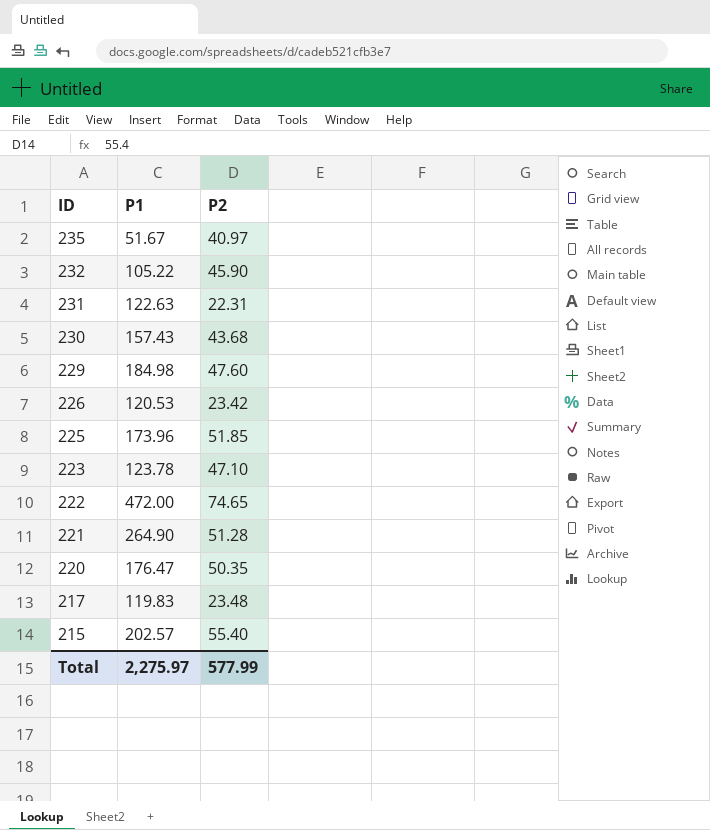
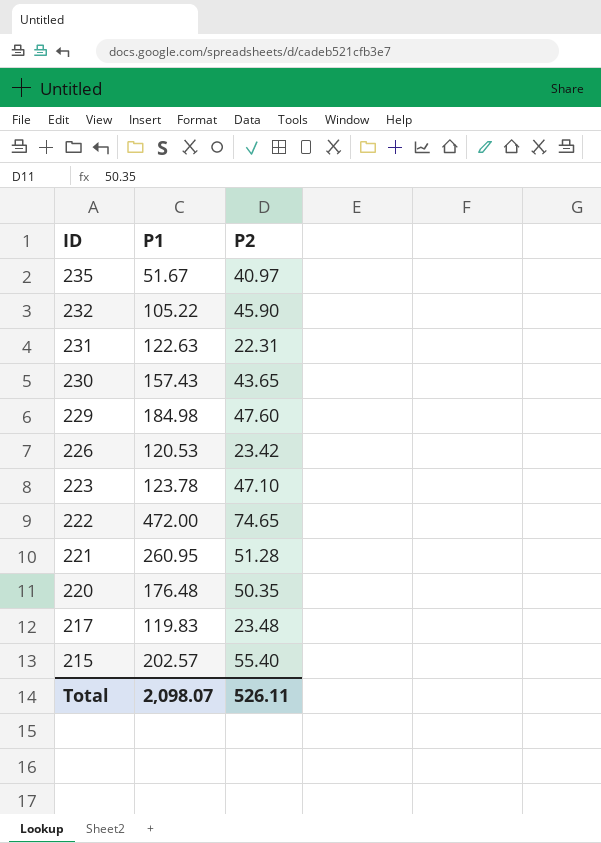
row 225: 173.96 | 51.85 -> none
230 | P2: 43.68 -> 43.65
221 | P1: 264.90 -> 260.95
220 | P1: 176.47 -> 176.48
Total | P1: 2,275.97 -> 2,098.07
Total | P2: 577.99 -> 526.11

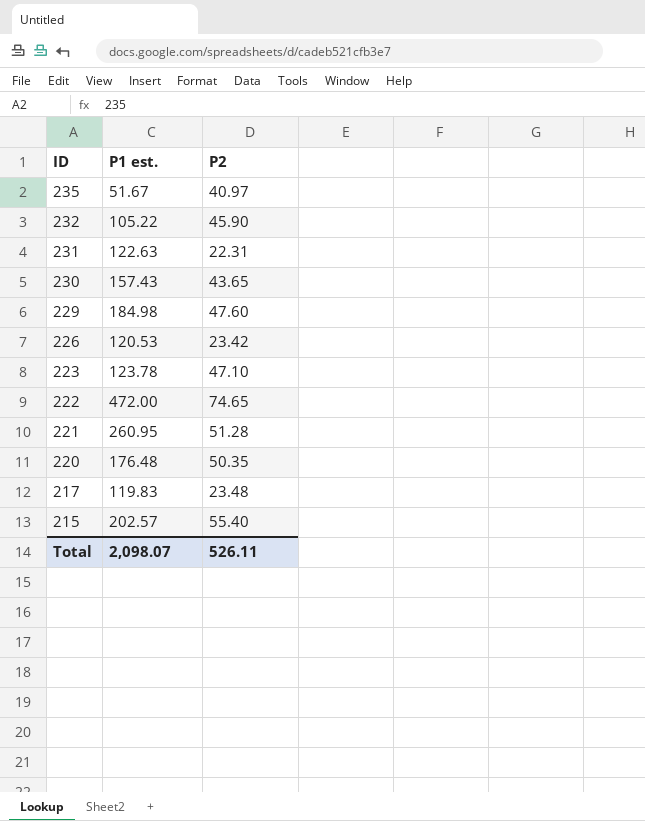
column name: P1 -> P1 est.

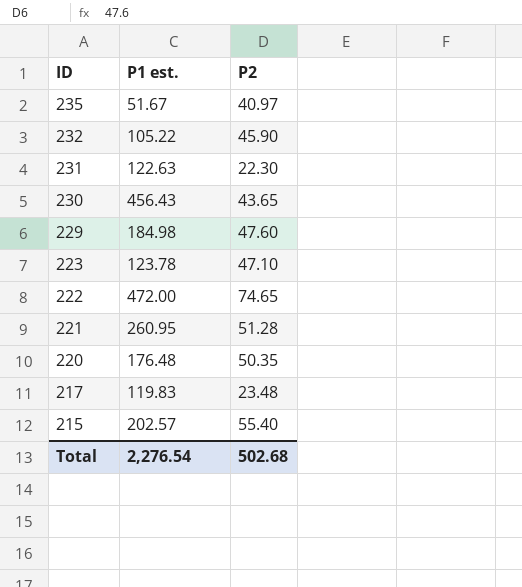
row 226: 120.53 | 23.42 -> none
231 | P2: 22.31 -> 22.30
230 | P1 est.: 157.43 -> 456.43
Total | P1 est.: 2,098.07 -> 2,276.54
Total | P2: 526.11 -> 502.68

